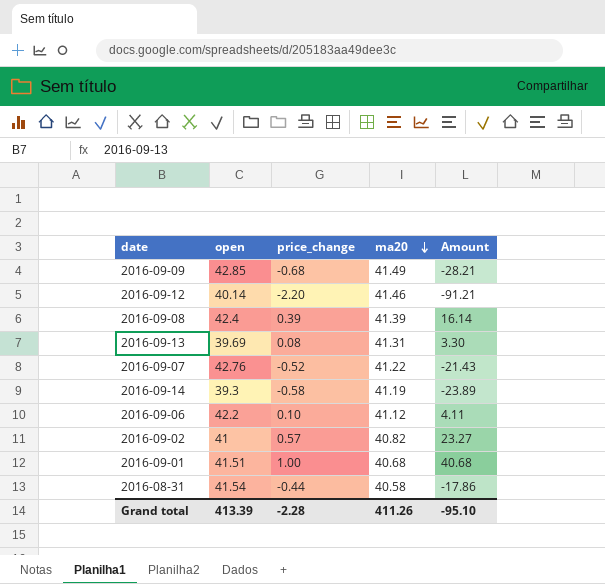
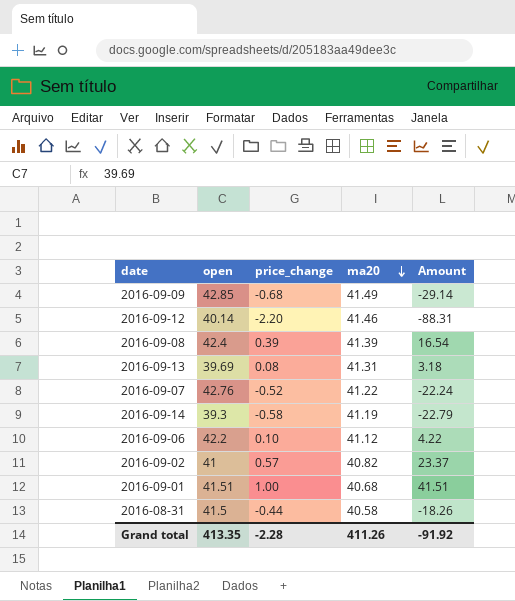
column Amount | formula: [price_change] * [ma20] -> [open] * [price_change]
2016-08-31 | open: 41.54 -> 41.5
Grand total | open: 413.39 -> 413.35
Grand total | Amount: -95.10 -> -91.92

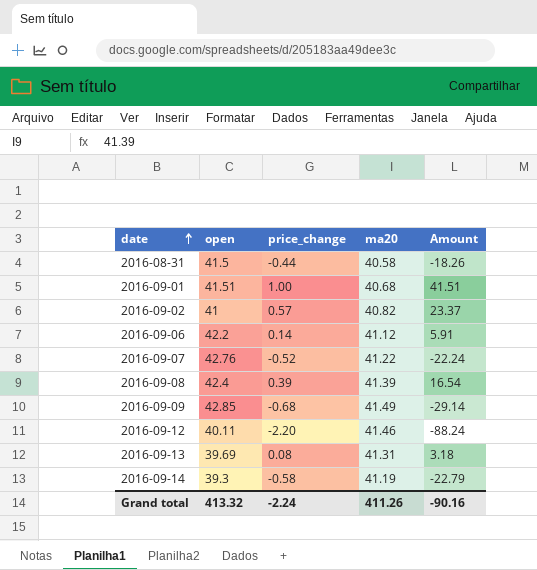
row order: ma20 descending -> date ascending
2016-09-06 | price_change: 0.10 -> 0.14
2016-09-06 | Amount: 4.22 -> 5.91
2016-09-12 | open: 40.14 -> 40.11
2016-09-12 | Amount: -88.31 -> -88.24
Grand total | open: 413.35 -> 413.32
Grand total | price_change: -2.28 -> -2.24
Grand total | Amount: -91.92 -> -90.16

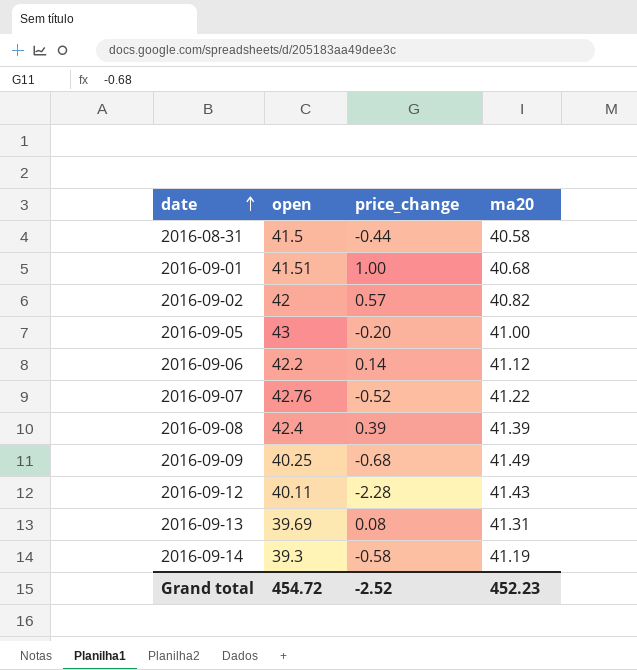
column Amount | formula: [open] * [price_change] -> none
2016-09-02 | open: 41 -> 42
row 2016-09-05: none -> 43 | -0.20 | 41.00
2016-09-09 | open: 42.85 -> 40.25
2016-09-12 | price_change: -2.20 -> -2.28
2016-09-12 | ma20: 41.46 -> 41.43
Grand total | open: 413.32 -> 454.72
Grand total | price_change: -2.24 -> -2.52
Grand total | ma20: 411.26 -> 452.23

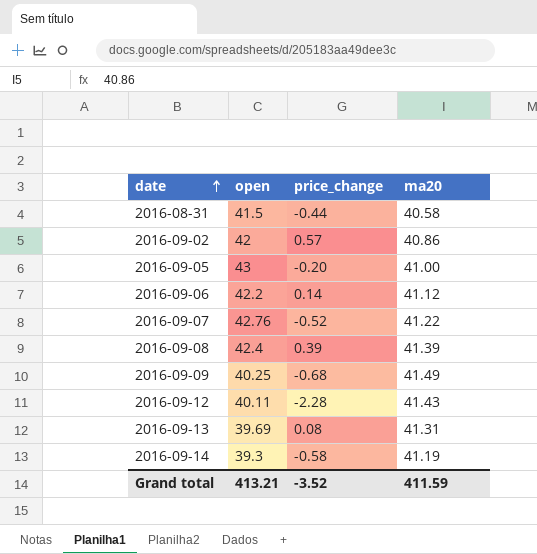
row 2016-09-01: 41.51 | 1.00 | 40.68 -> none
2016-09-02 | ma20: 40.82 -> 40.86
Grand total | open: 454.72 -> 413.21
Grand total | price_change: -2.52 -> -3.52
Grand total | ma20: 452.23 -> 411.59

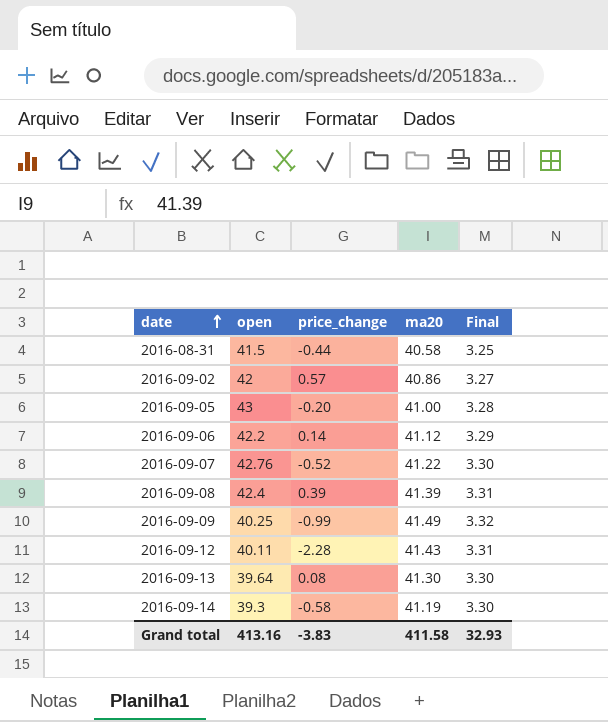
column Final | formula: none -> [ma20] * 0.08
2016-09-09 | price_change: -0.68 -> -0.99
2016-09-13 | open: 39.69 -> 39.64
2016-09-13 | ma20: 41.31 -> 41.30
Grand total | open: 413.21 -> 413.16
Grand total | price_change: -3.52 -> -3.83
Grand total | ma20: 411.59 -> 411.58

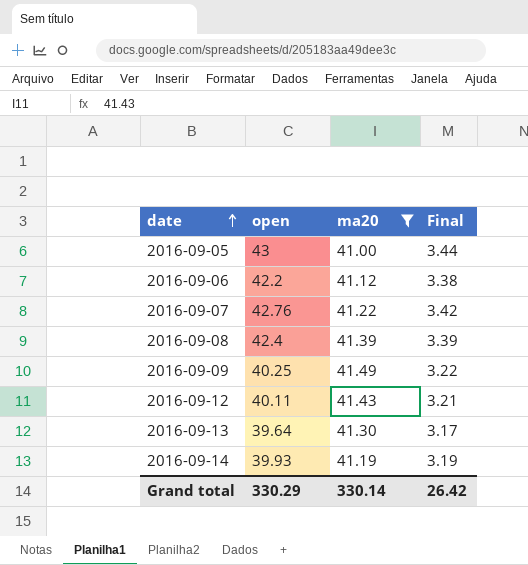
filter: none -> ma20 >= 41.00
column price_change | position: 3 -> none
column Final | formula: [ma20] * 0.08 -> [open] * 0.08
2016-09-14 | open: 39.3 -> 39.93
Grand total | open: 413.16 -> 330.29
Grand total | ma20: 411.58 -> 330.14
Grand total | Final: 32.93 -> 26.42

